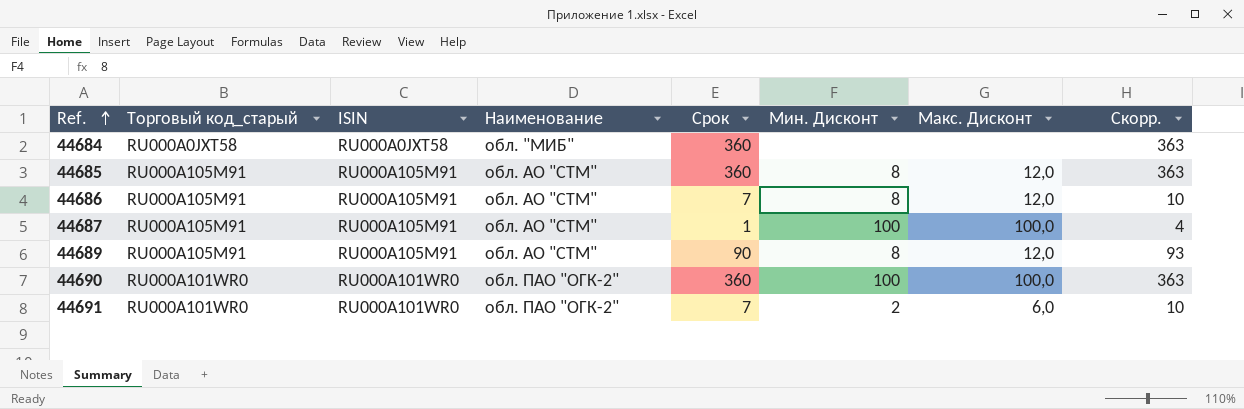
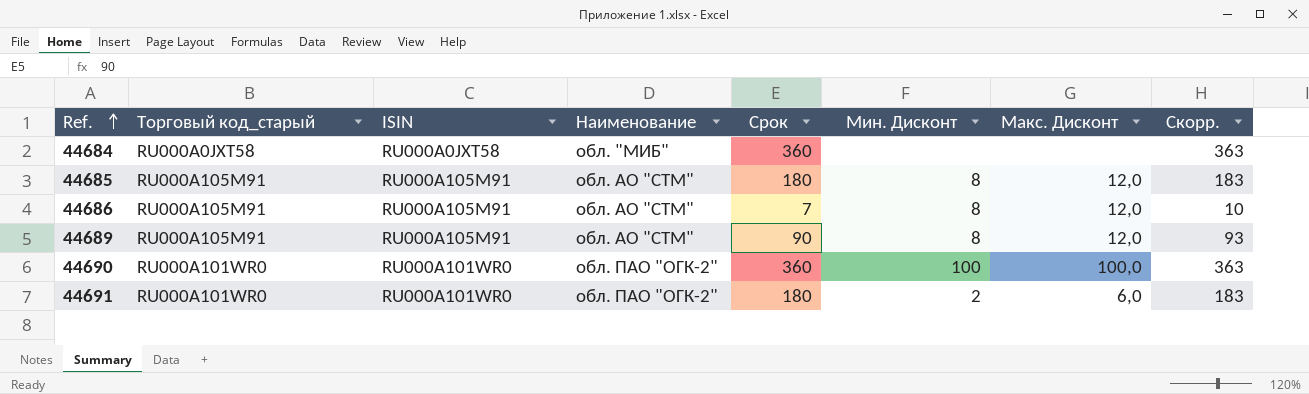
row 44687: RU000A105M91 | RU000A105M91 | обл. АО "СТМ" | 1 | 100 | 100,0 | 4 -> none
44685 | Срок: 360 -> 180
44685 | Скорр.: 363 -> 183
44691 | Срок: 7 -> 180
44691 | Скорр.: 10 -> 183

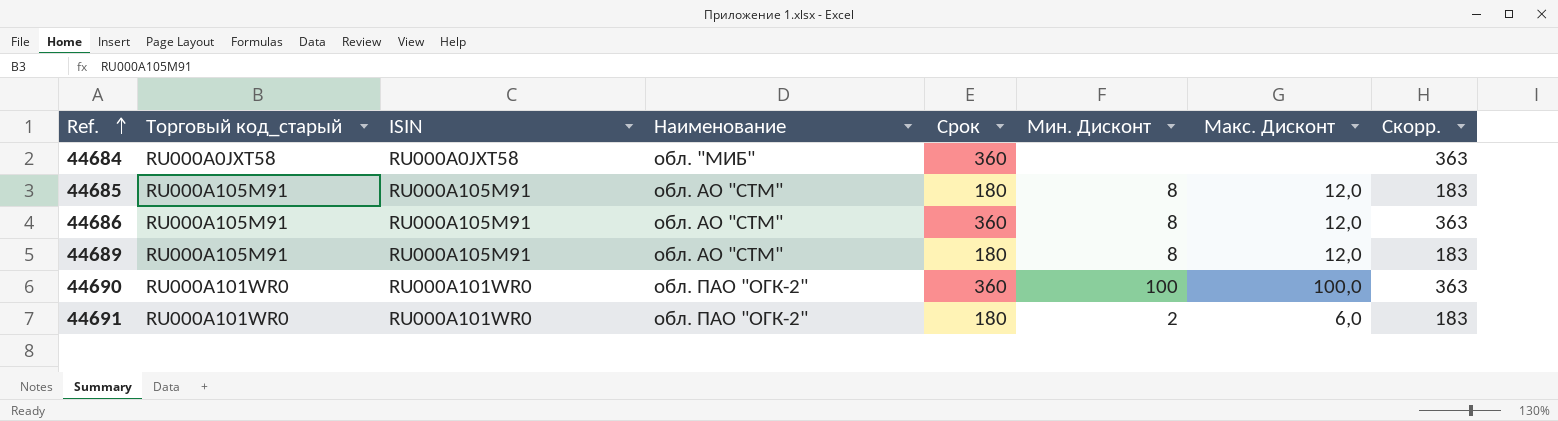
44686 | Срок: 7 -> 360
44686 | Скорр.: 10 -> 363
44689 | Срок: 90 -> 180
44689 | Скорр.: 93 -> 183

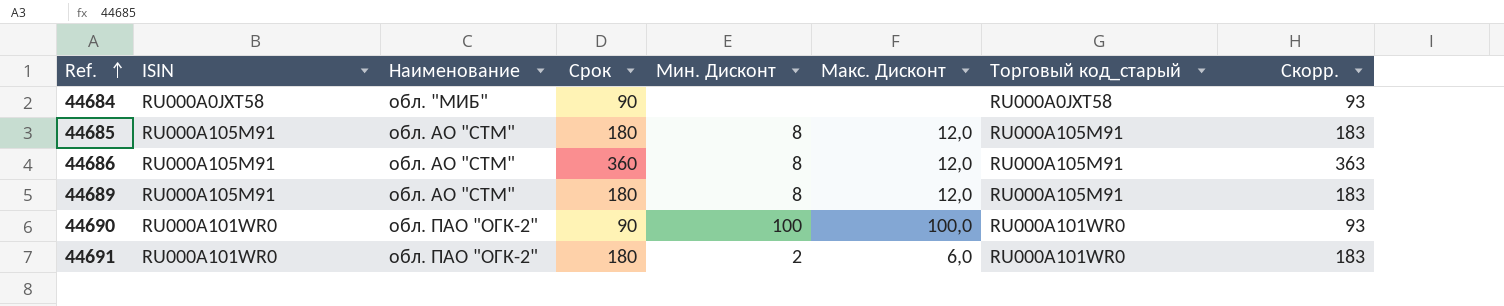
column Торговый код_старый | position: 2 -> 7
44684 | Срок: 360 -> 90
44684 | Скорр.: 363 -> 93
44690 | Срок: 360 -> 90
44690 | Скорр.: 363 -> 93

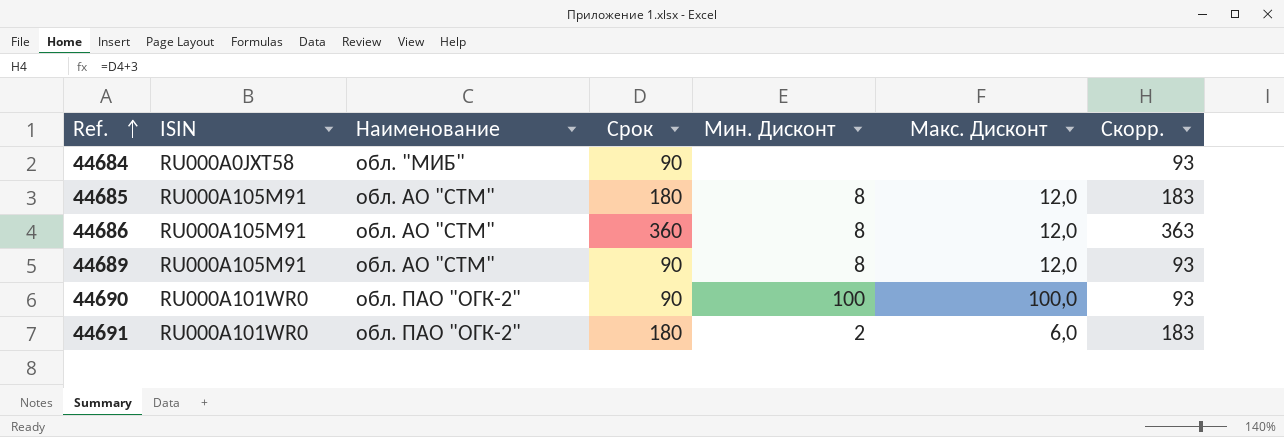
column Торговый код_старый | position: 7 -> none
44689 | Срок: 180 -> 90
44689 | Скорр.: 183 -> 93

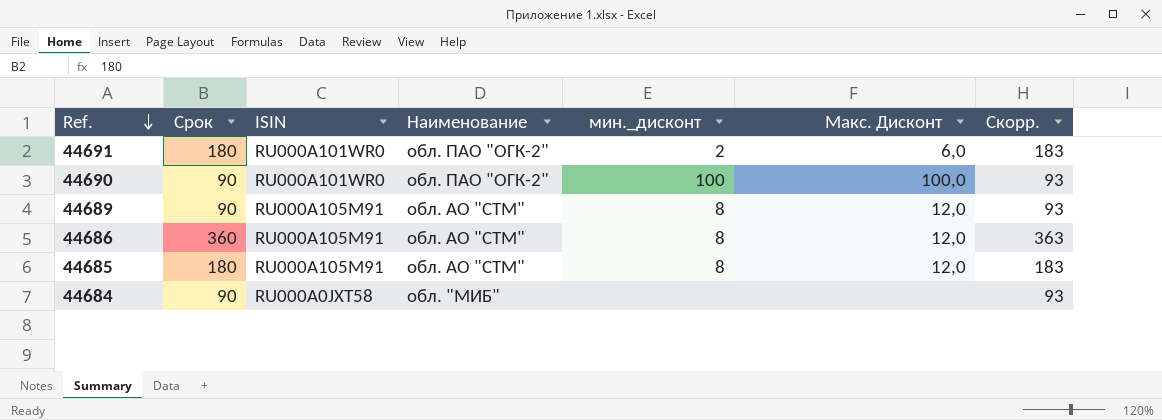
row order: Ref. ascending -> Ref. descending
column Срок | position: 4 -> 2
column name: Мин. Дисконт -> мин._дисконт

